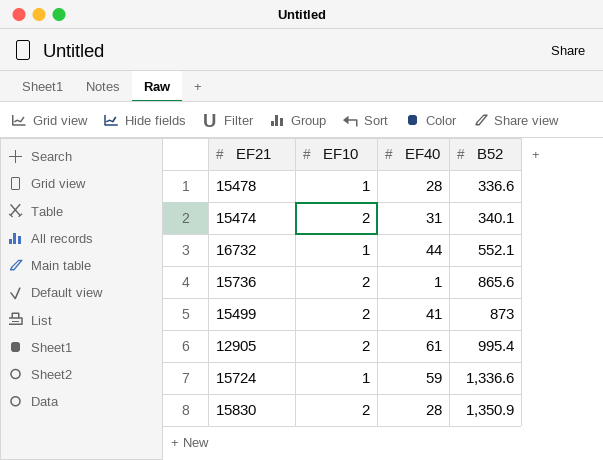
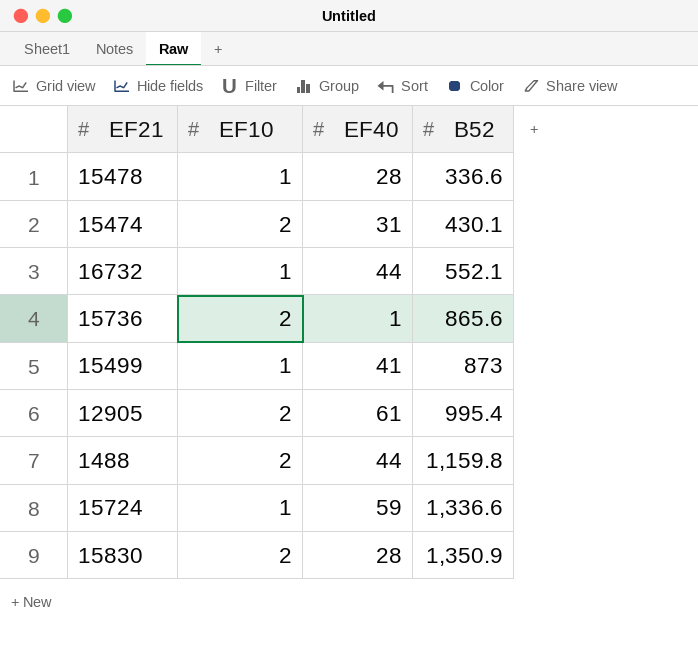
15474 | B52: 340.1 -> 430.1
15499 | EF10: 2 -> 1
row 1488: none -> 2 | 44 | 1,159.8

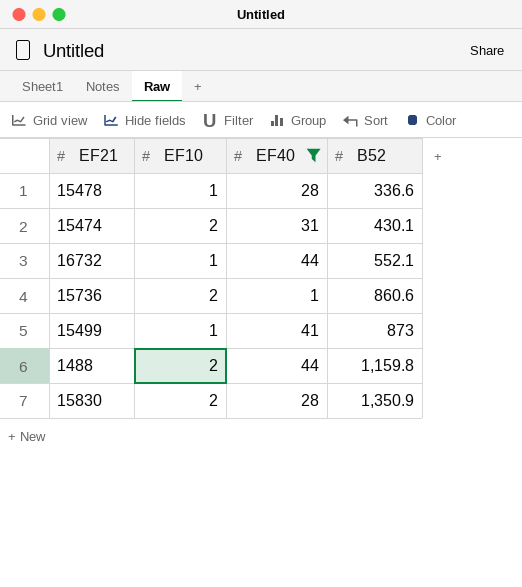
filter: none -> EF40 <= 44
15736 | B52: 865.6 -> 860.6

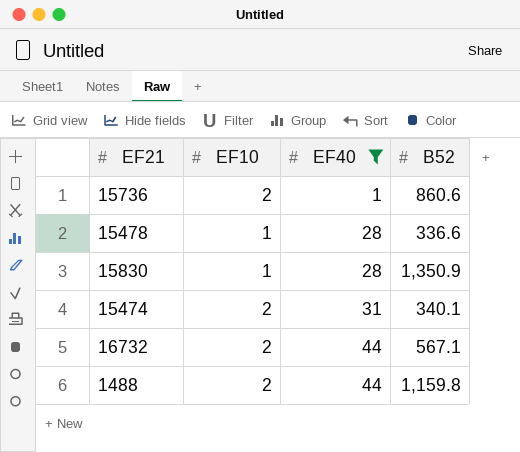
row order: B52 ascending -> EF40 ascending
row 15499: 1 | 41 | 873 -> none
15830 | EF10: 2 -> 1
15474 | B52: 430.1 -> 340.1
16732 | EF10: 1 -> 2
16732 | B52: 552.1 -> 567.1

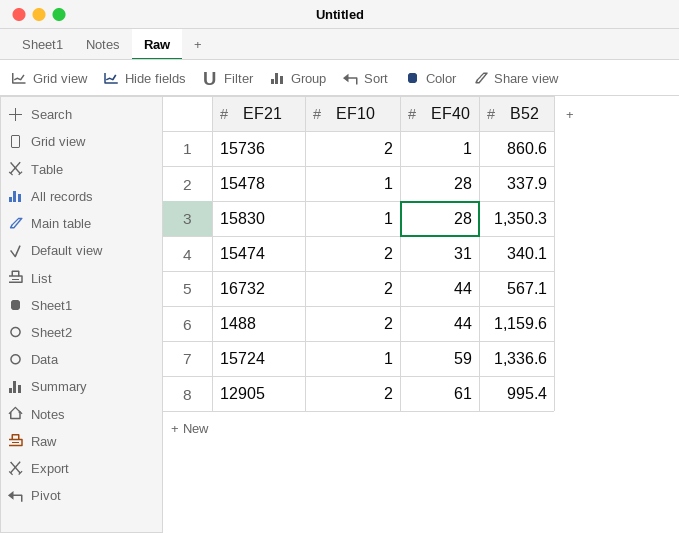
filter: EF40 <= 44 -> none
15478 | B52: 336.6 -> 337.9
15830 | B52: 1,350.9 -> 1,350.3
1488 | B52: 1,159.8 -> 1,159.6

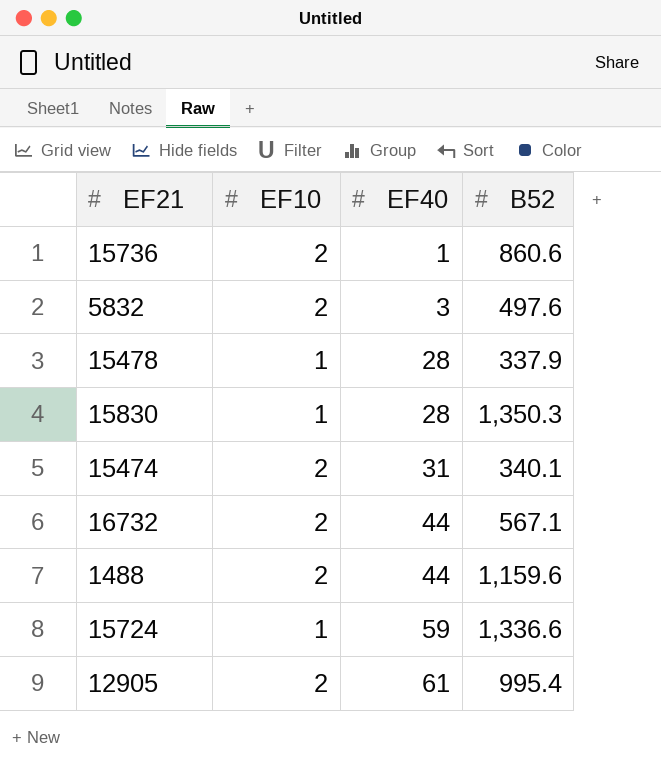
row 5832: none -> 2 | 3 | 497.6

